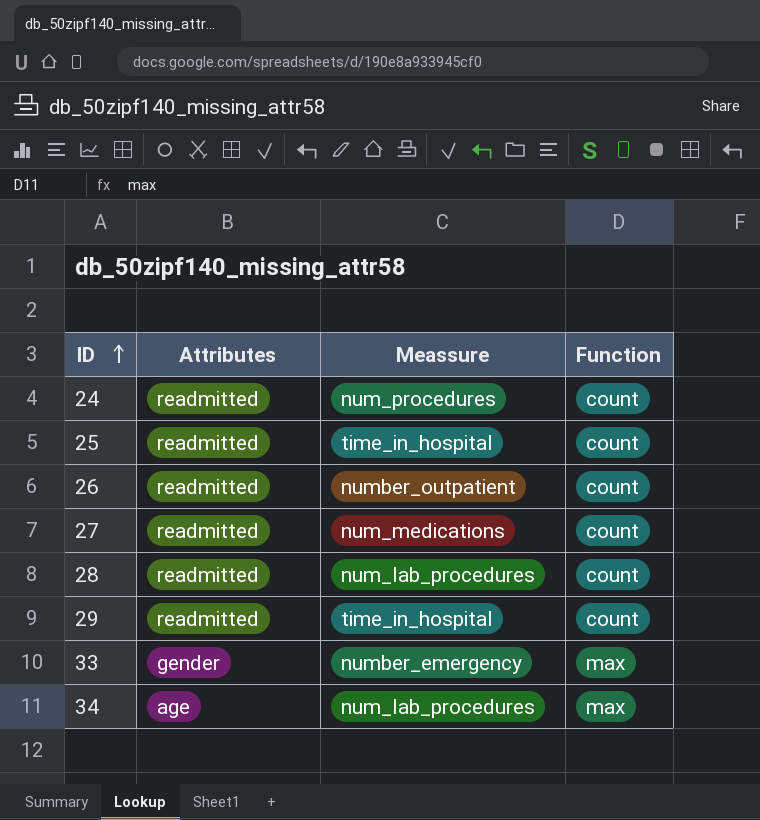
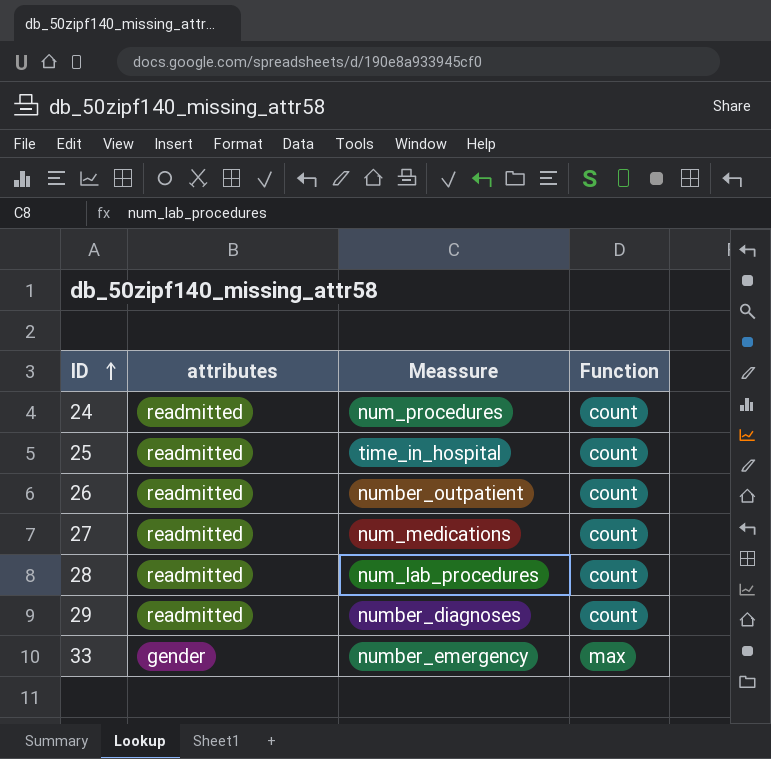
column name: Attributes -> attributes
row 34: age | num_lab_procedures | max -> none
29 | Meassure: time_in_hospital -> number_diagnoses

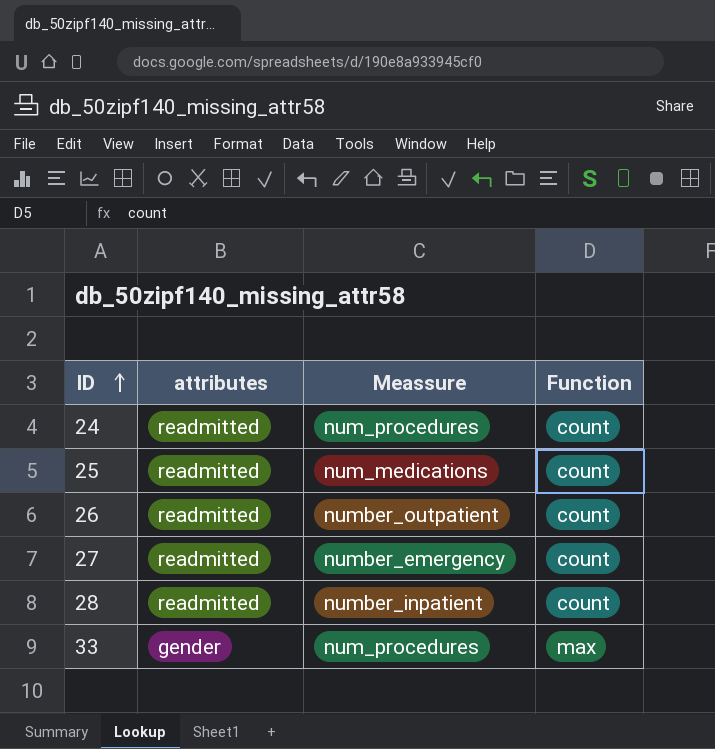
row 29: readmitted | number_diagnoses | count -> none
25 | Meassure: time_in_hospital -> num_medications
27 | Meassure: num_medications -> number_emergency
28 | Meassure: num_lab_procedures -> number_inpatient
33 | Meassure: number_emergency -> num_procedures

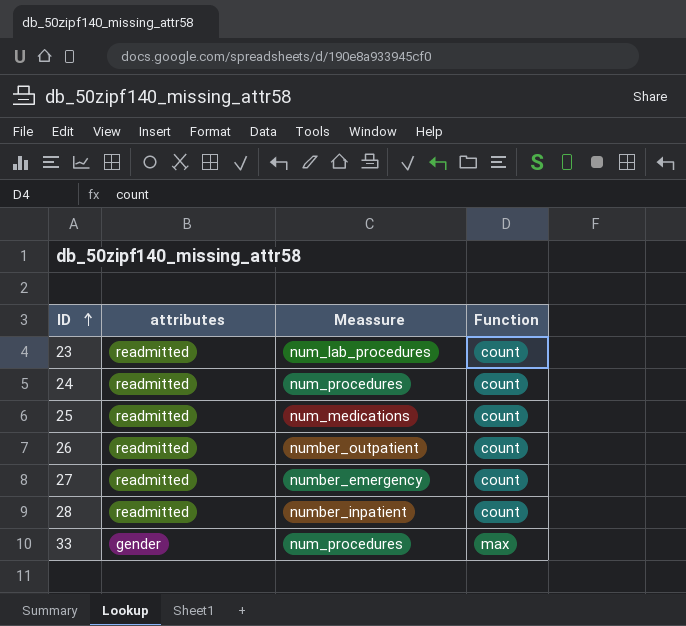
row 23: none -> readmitted | num_lab_procedures | count

